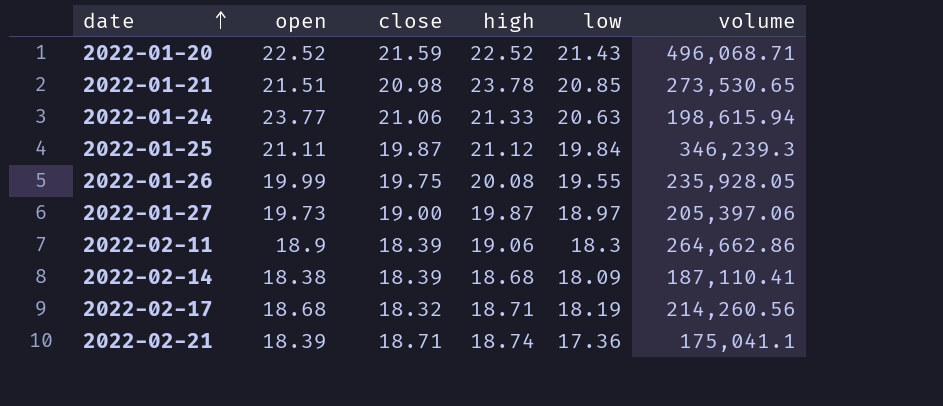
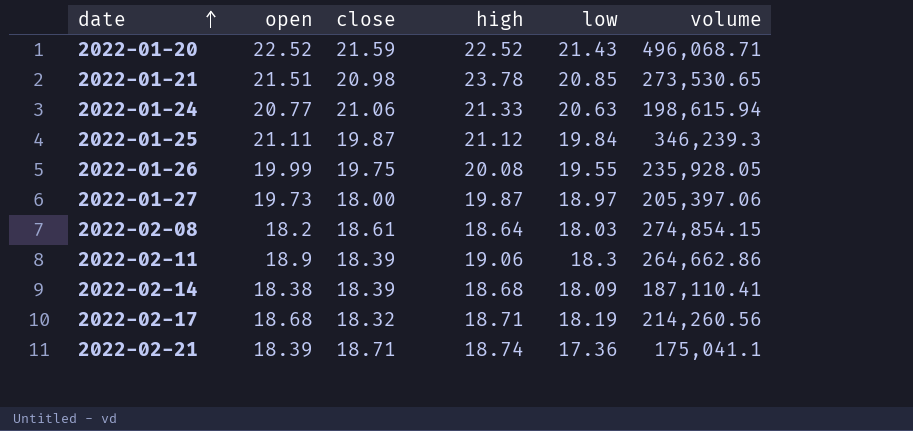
2022-01-24 | open: 23.77 -> 20.77
2022-01-27 | close: 19.00 -> 18.00
row 2022-02-08: none -> 18.2 | 18.61 | 18.64 | 18.03 | 274,854.15

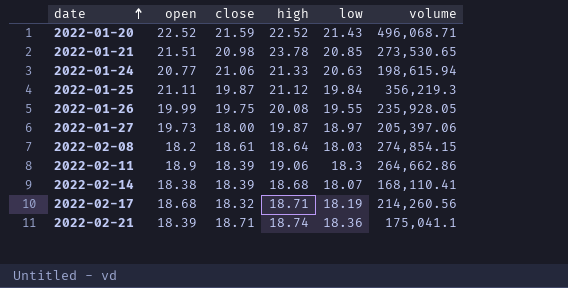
2022-01-25 | volume: 346,239.3 -> 356,219.3
2022-02-14 | low: 18.09 -> 18.07
2022-02-14 | volume: 187,110.41 -> 168,110.41
2022-02-21 | low: 17.36 -> 18.36

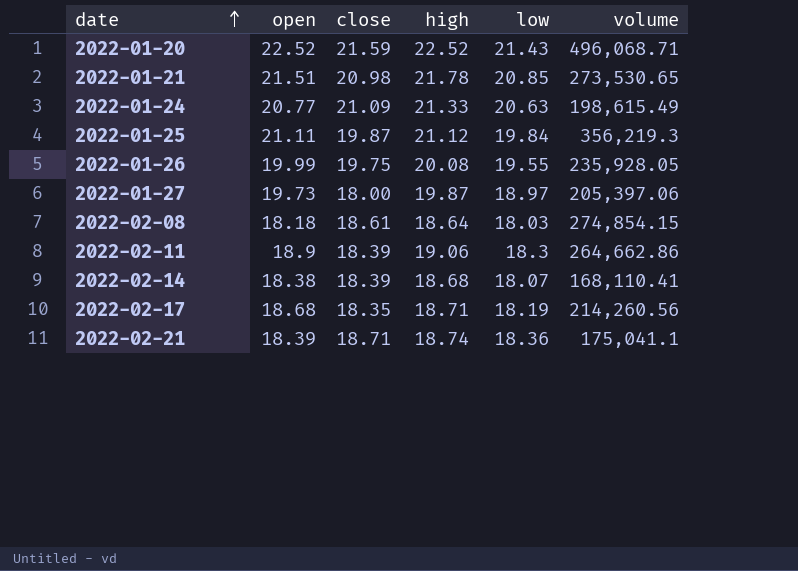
2022-01-21 | high: 23.78 -> 21.78
2022-01-24 | close: 21.06 -> 21.09
2022-01-24 | volume: 198,615.94 -> 198,615.49
2022-02-08 | open: 18.2 -> 18.18
2022-02-17 | close: 18.32 -> 18.35

